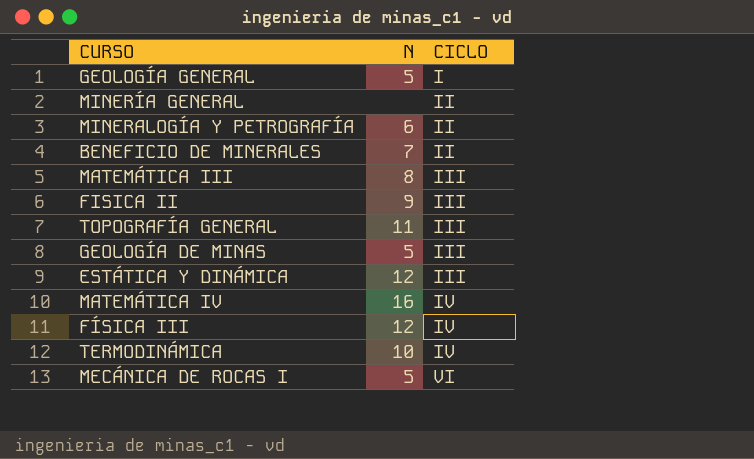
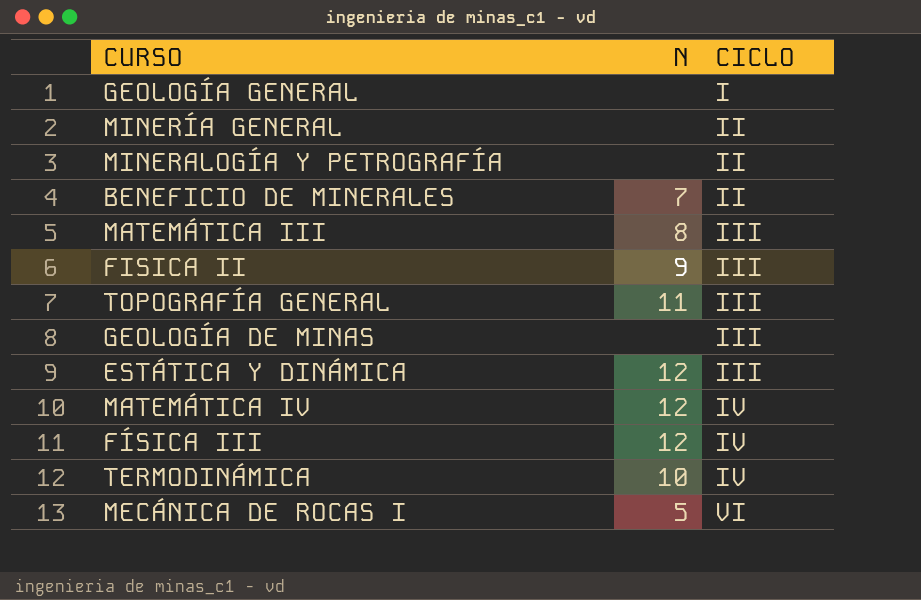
GEOLOGÍA GENERAL | N: 5 -> none
MINERALOGÍA Y PETROGRAFÍA | N: 6 -> none
GEOLOGÍA DE MINAS | N: 5 -> none
MATEMÁTICA IV | N: 16 -> 12

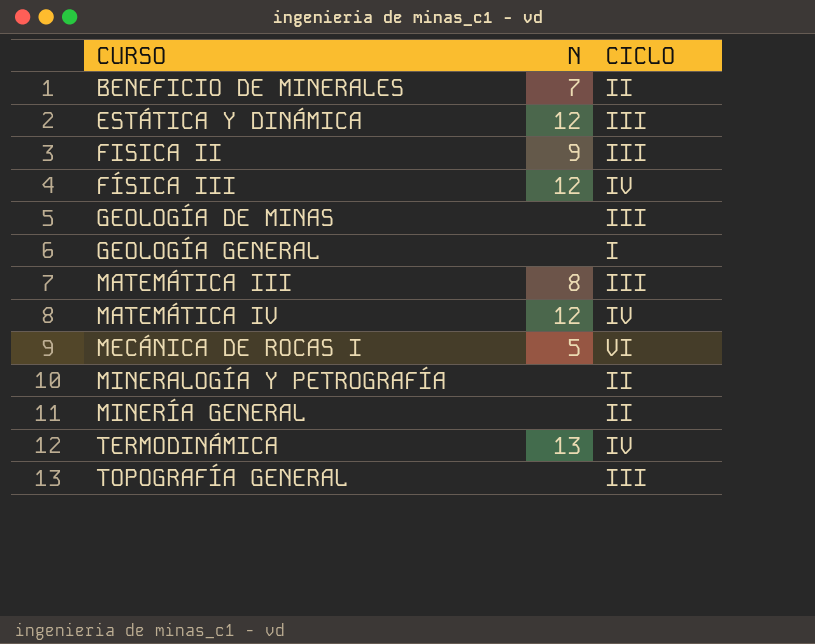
row order: CICLO ascending -> CURSO ascending
TERMODINÁMICA | N: 10 -> 13
TOPOGRAFÍA GENERAL | N: 11 -> none

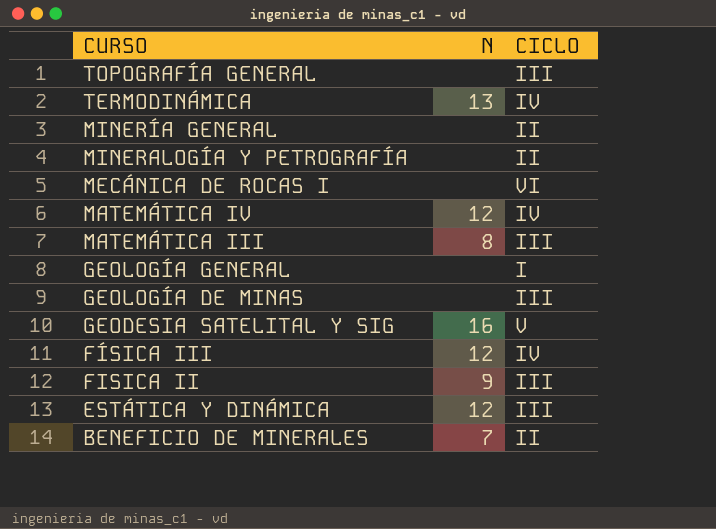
row order: CURSO ascending -> CURSO descending
MECÁNICA DE ROCAS I | N: 5 -> none
row GEODESIA SATELITAL Y SIG: none -> 16 | V

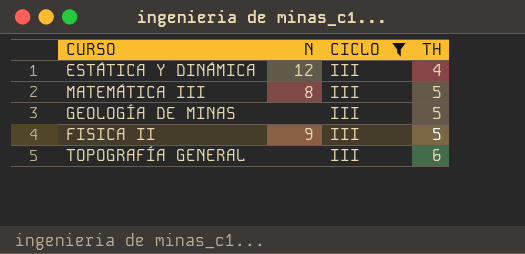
filter: none -> CICLO = III
row order: CURSO descending -> TH ascending
column TH | position: none -> 4

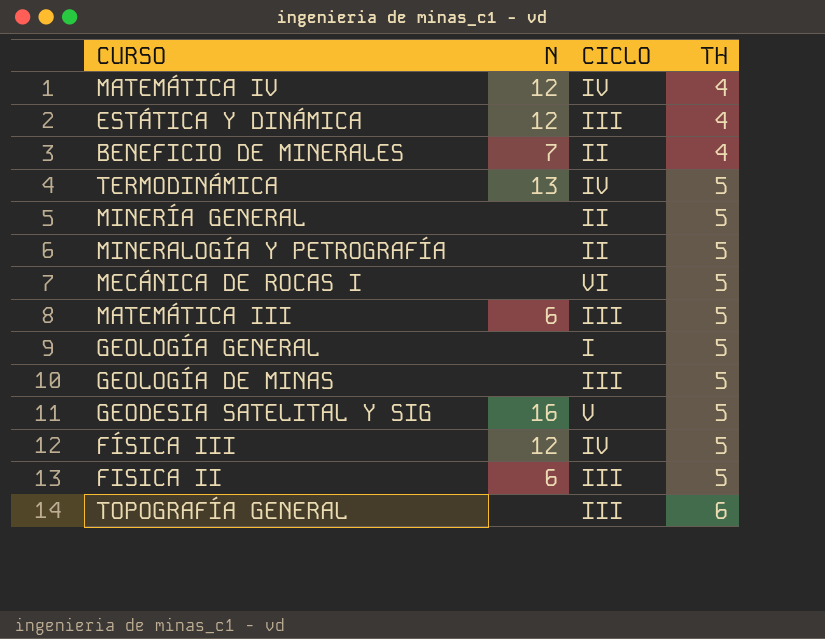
filter: CICLO = III -> none
MATEMÁTICA III | N: 8 -> 6
FISICA II | N: 9 -> 6

